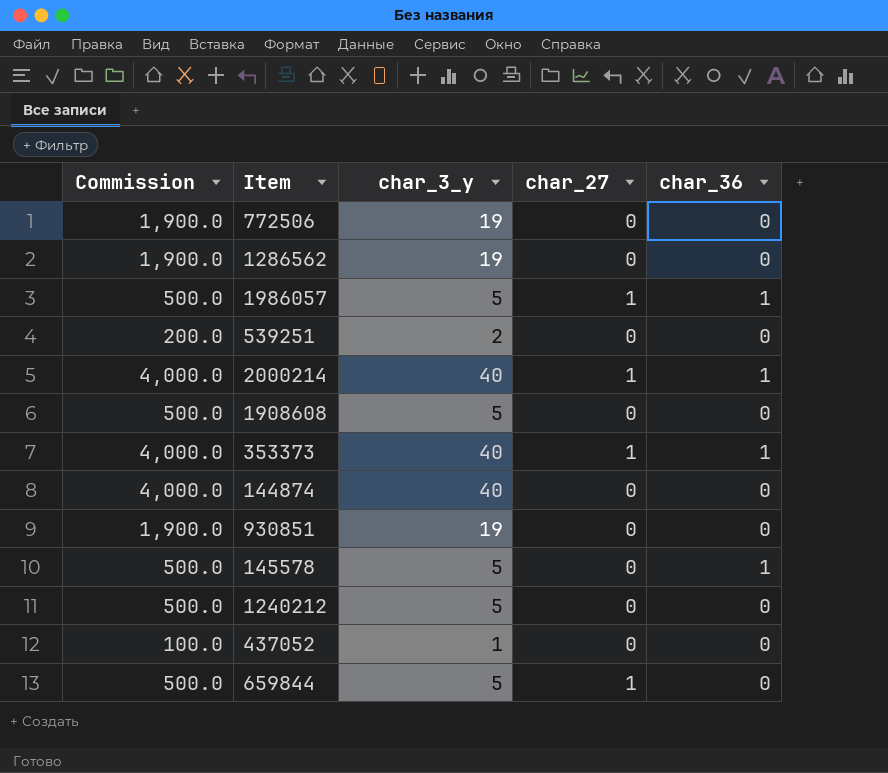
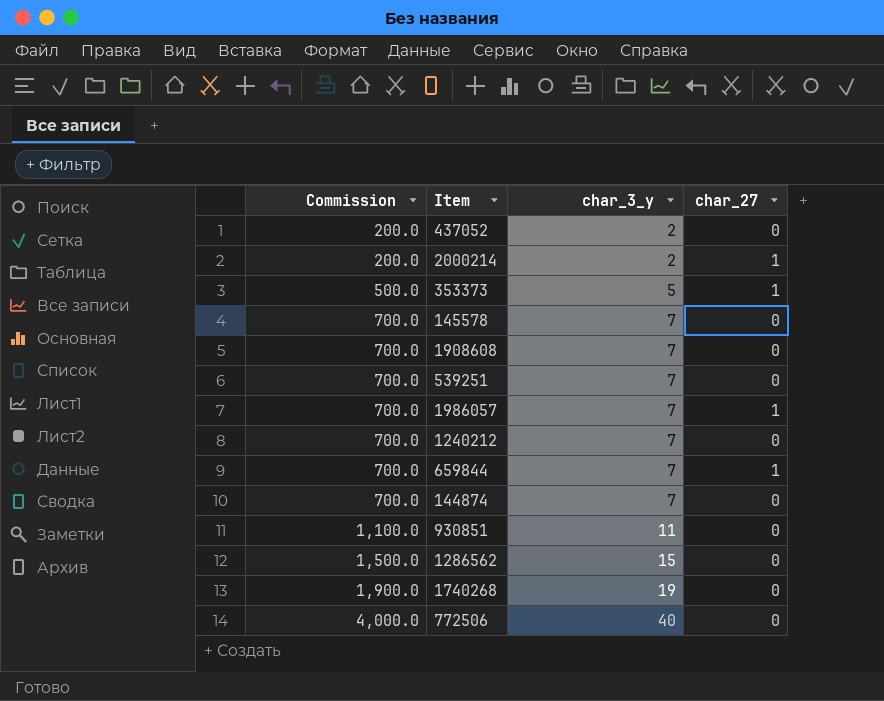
row order: none -> Commission ascending
column char_36 | position: 5 -> none
437052 | Commission: 100.0 -> 200.0
437052 | char_3_y: 1 -> 2
2000214 | Commission: 4,000.0 -> 200.0
2000214 | char_3_y: 40 -> 2
353373 | Commission: 4,000.0 -> 500.0
353373 | char_3_y: 40 -> 5
145578 | Commission: 500.0 -> 700.0
145578 | char_3_y: 5 -> 7
1908608 | Commission: 500.0 -> 700.0
1908608 | char_3_y: 5 -> 7
539251 | Commission: 200.0 -> 700.0
539251 | char_3_y: 2 -> 7
1986057 | Commission: 500.0 -> 700.0
1986057 | char_3_y: 5 -> 7
1240212 | Commission: 500.0 -> 700.0
1240212 | char_3_y: 5 -> 7
659844 | Commission: 500.0 -> 700.0
659844 | char_3_y: 5 -> 7
144874 | Commission: 4,000.0 -> 700.0
144874 | char_3_y: 40 -> 7
930851 | Commission: 1,900.0 -> 1,100.0
930851 | char_3_y: 19 -> 11
1286562 | Commission: 1,900.0 -> 1,500.0
1286562 | char_3_y: 19 -> 15
row 1740268: none -> 1,900.0 | 19 | 0
772506 | Commission: 1,900.0 -> 4,000.0
772506 | char_3_y: 19 -> 40

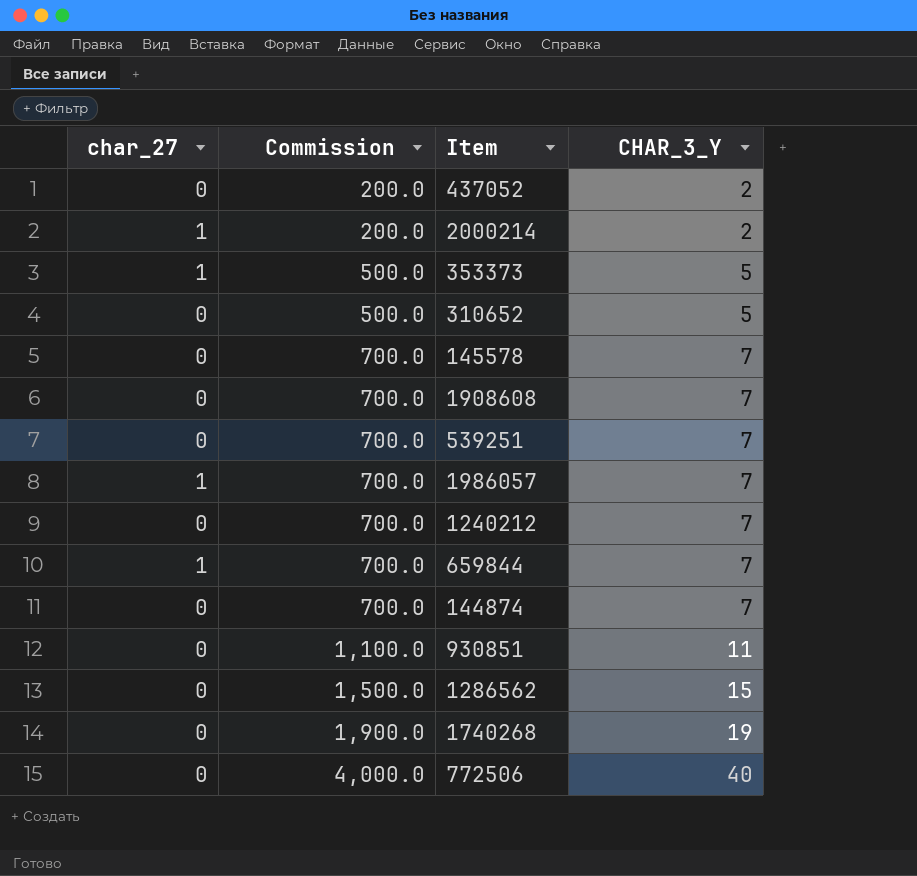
column char_27 | position: 4 -> 1
column name: char_3_y -> CHAR_3_Y
row 310652: none -> 0 | 500.0 | 5

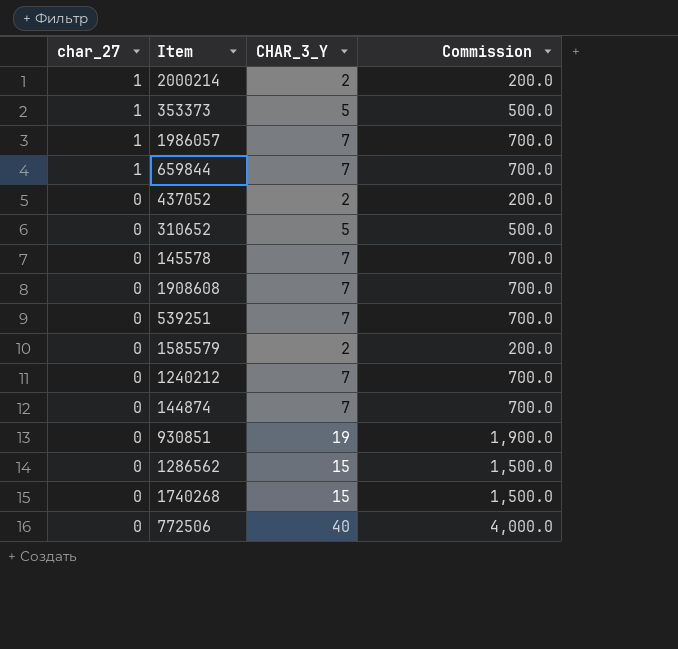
row order: Commission ascending -> char_27 descending
column Commission | position: 2 -> 4
row 1585579: none -> 0 | 2 | 200.0
930851 | CHAR_3_Y: 11 -> 19
930851 | Commission: 1,100.0 -> 1,900.0
1740268 | CHAR_3_Y: 19 -> 15
1740268 | Commission: 1,900.0 -> 1,500.0

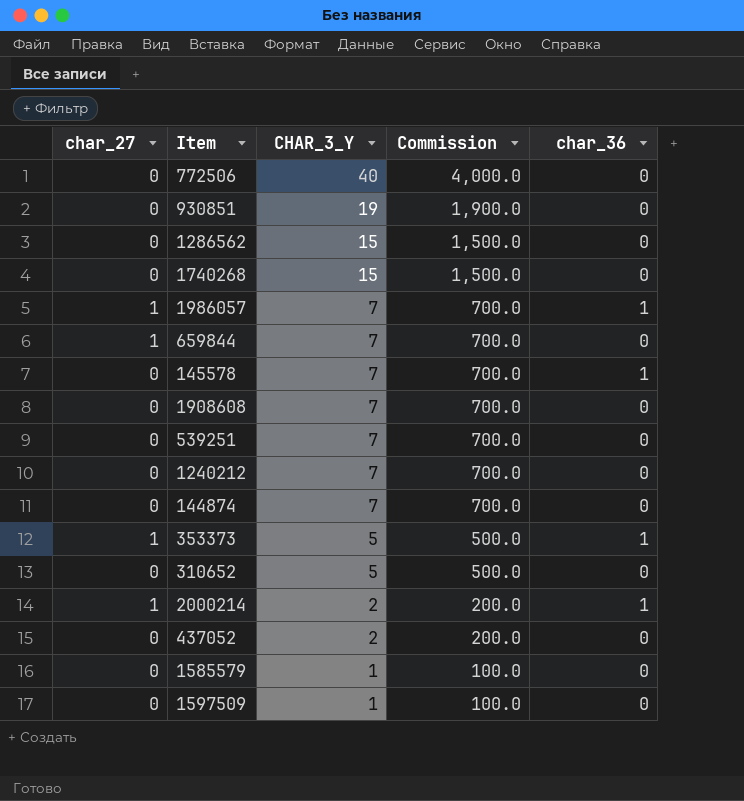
row order: char_27 descending -> CHAR_3_Y descending
column char_36 | position: none -> 5
1585579 | CHAR_3_Y: 2 -> 1
1585579 | Commission: 200.0 -> 100.0
row 1597509: none -> 0 | 1 | 100.0 | 0

